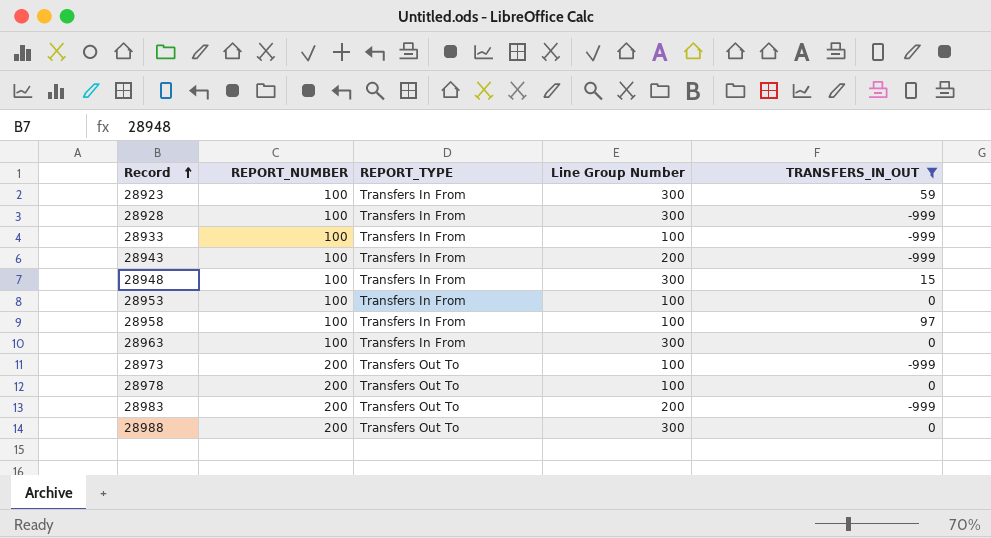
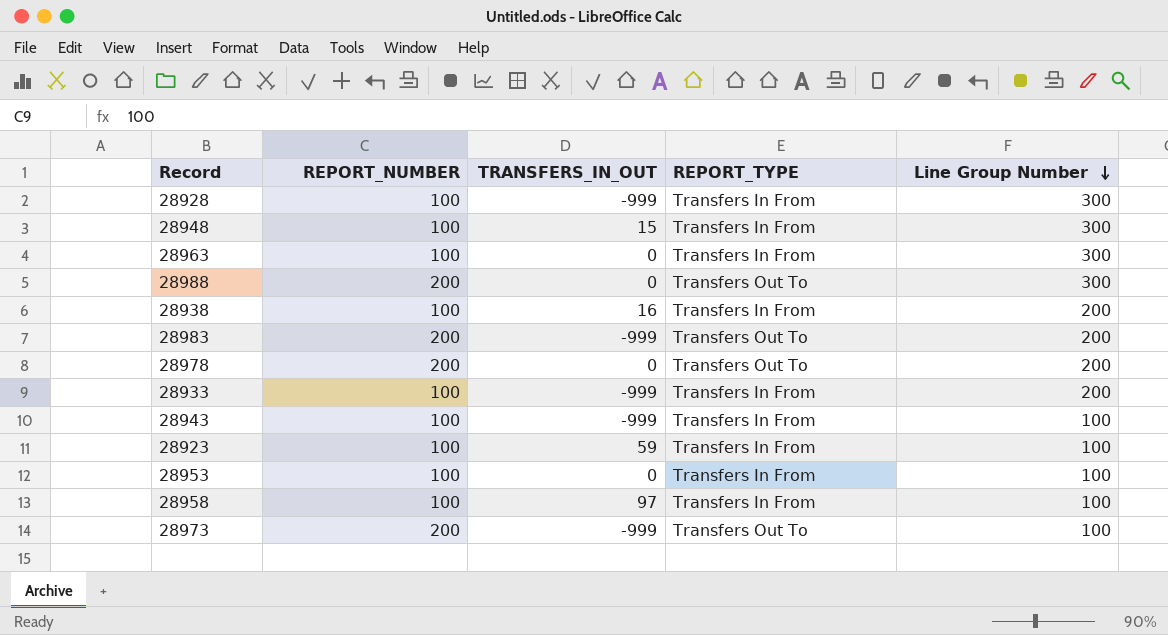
filter: TRANSFERS_IN_OUT != 16 -> none
row order: Record ascending -> Line Group Number descending
column TRANSFERS_IN_OUT | position: 5 -> 3
28978 | Line Group Number: 100 -> 200
28933 | Line Group Number: 100 -> 200
28943 | Line Group Number: 200 -> 100
28923 | Line Group Number: 300 -> 100

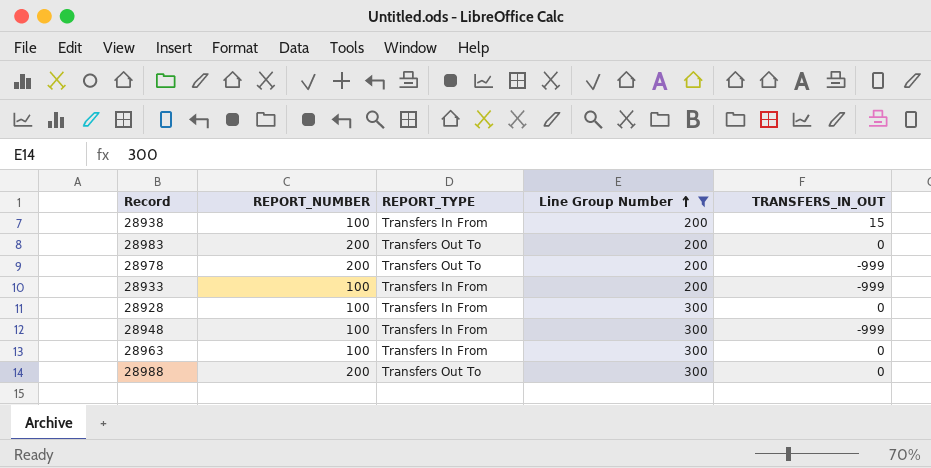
filter: none -> Line Group Number != 100
row order: Line Group Number descending -> Line Group Number ascending
column TRANSFERS_IN_OUT | position: 3 -> 5
28938 | TRANSFERS_IN_OUT: 16 -> 15
28983 | TRANSFERS_IN_OUT: -999 -> 0
28978 | TRANSFERS_IN_OUT: 0 -> -999
28928 | TRANSFERS_IN_OUT: -999 -> 0
28948 | TRANSFERS_IN_OUT: 15 -> -999

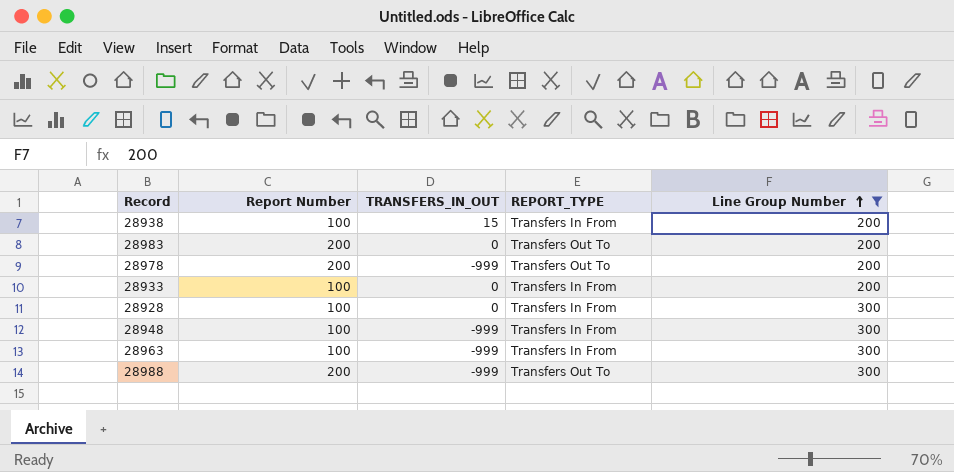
column name: REPORT_NUMBER -> Report Number
column TRANSFERS_IN_OUT | position: 5 -> 3
28933 | TRANSFERS_IN_OUT: -999 -> 0
28963 | TRANSFERS_IN_OUT: 0 -> -999
28988 | TRANSFERS_IN_OUT: 0 -> -999

